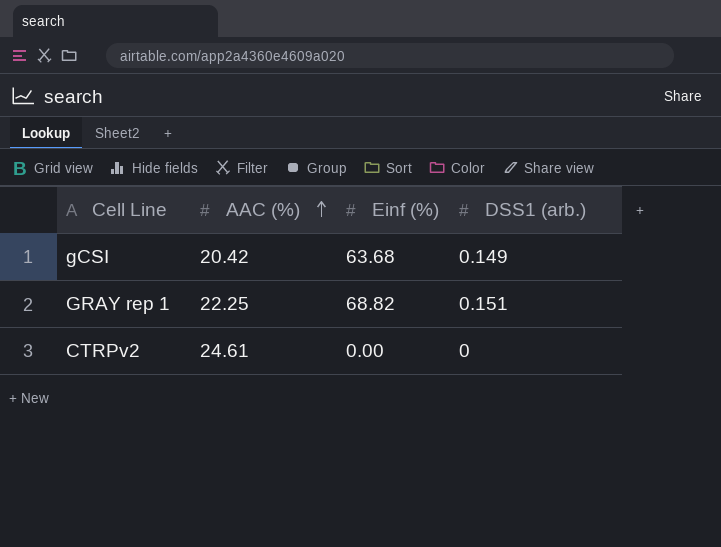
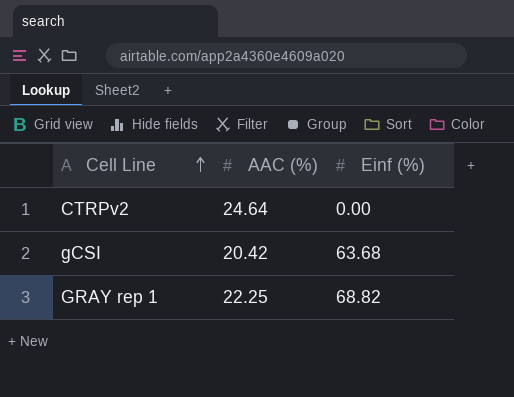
row order: AAC (%) ascending -> Cell Line ascending
column DSS1 (arb.) | position: 4 -> none
CTRPv2 | AAC (%): 24.61 -> 24.64

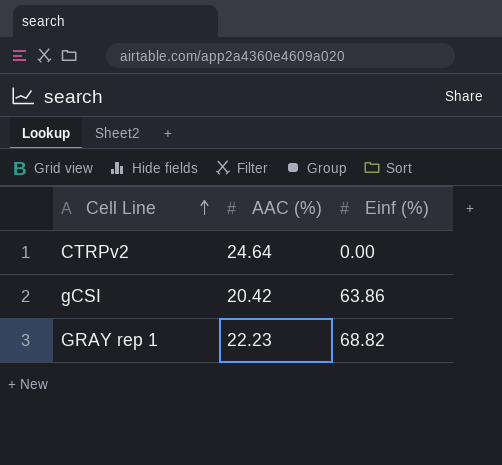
gCSI | Einf (%): 63.68 -> 63.86
GRAY rep 1 | AAC (%): 22.25 -> 22.23

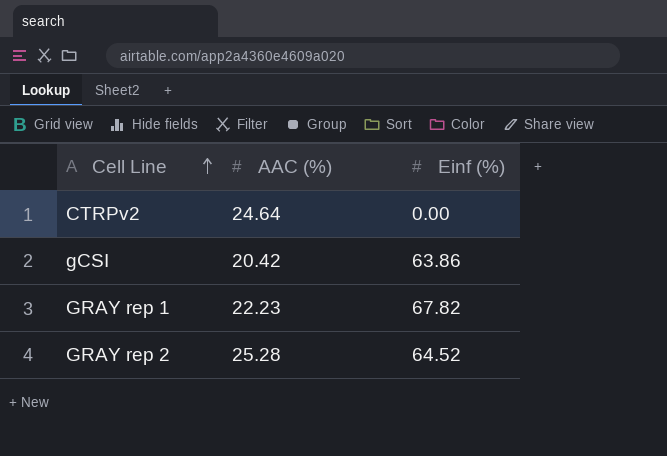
GRAY rep 1 | Einf (%): 68.82 -> 67.82
row GRAY rep 2: none -> 25.28 | 64.52

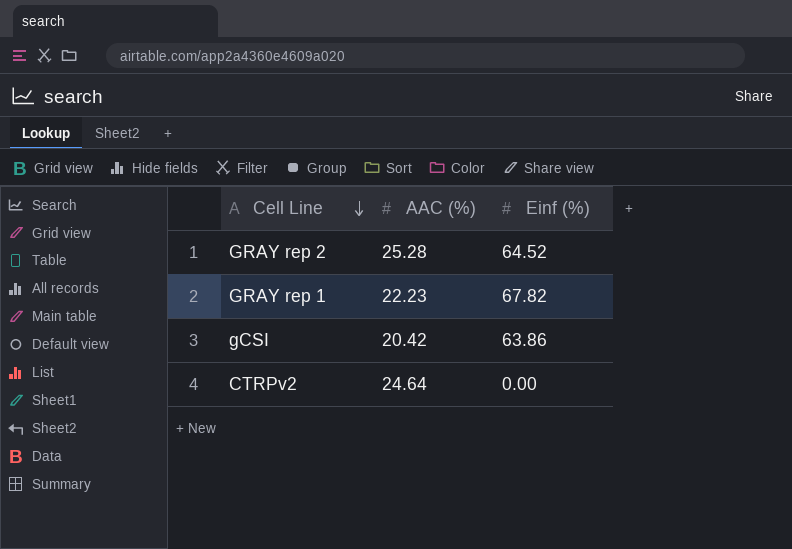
row order: Cell Line ascending -> Cell Line descending

